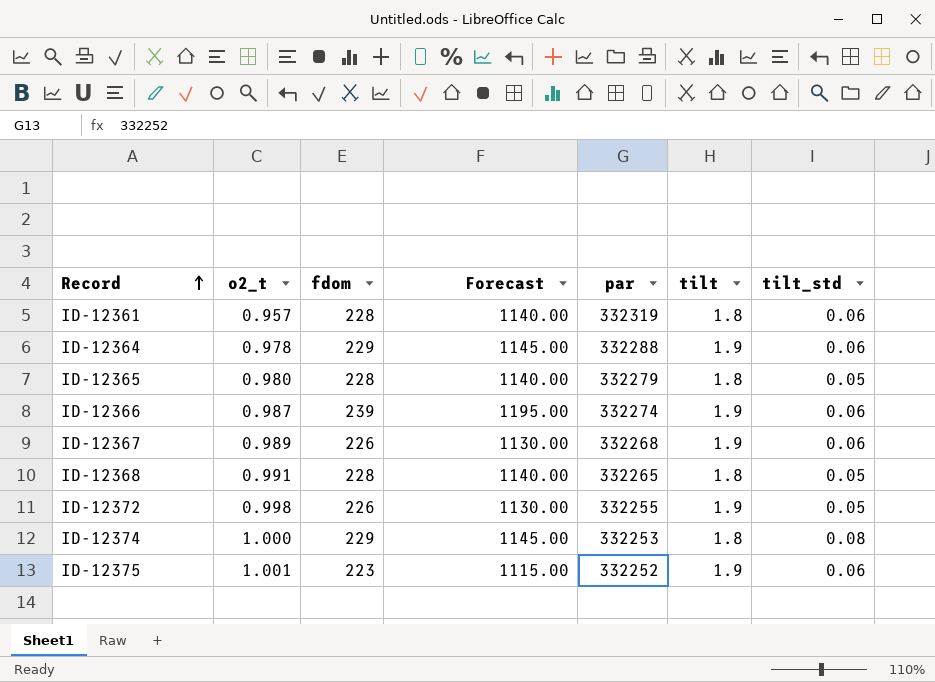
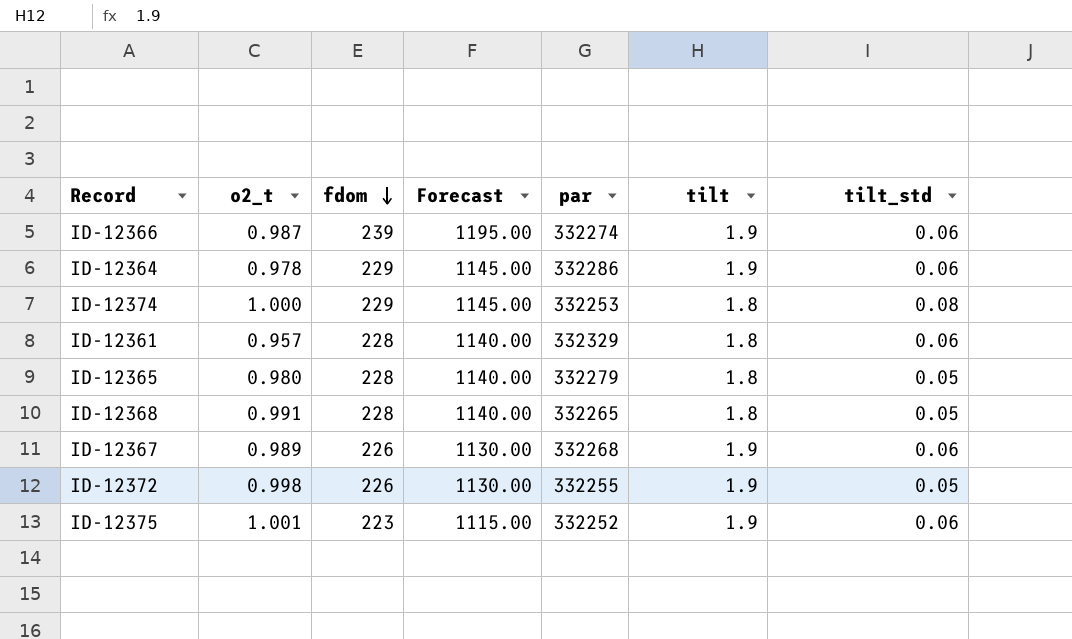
row order: Record ascending -> fdom descending
ID-12364 | par: 332288 -> 332286
ID-12361 | par: 332319 -> 332329

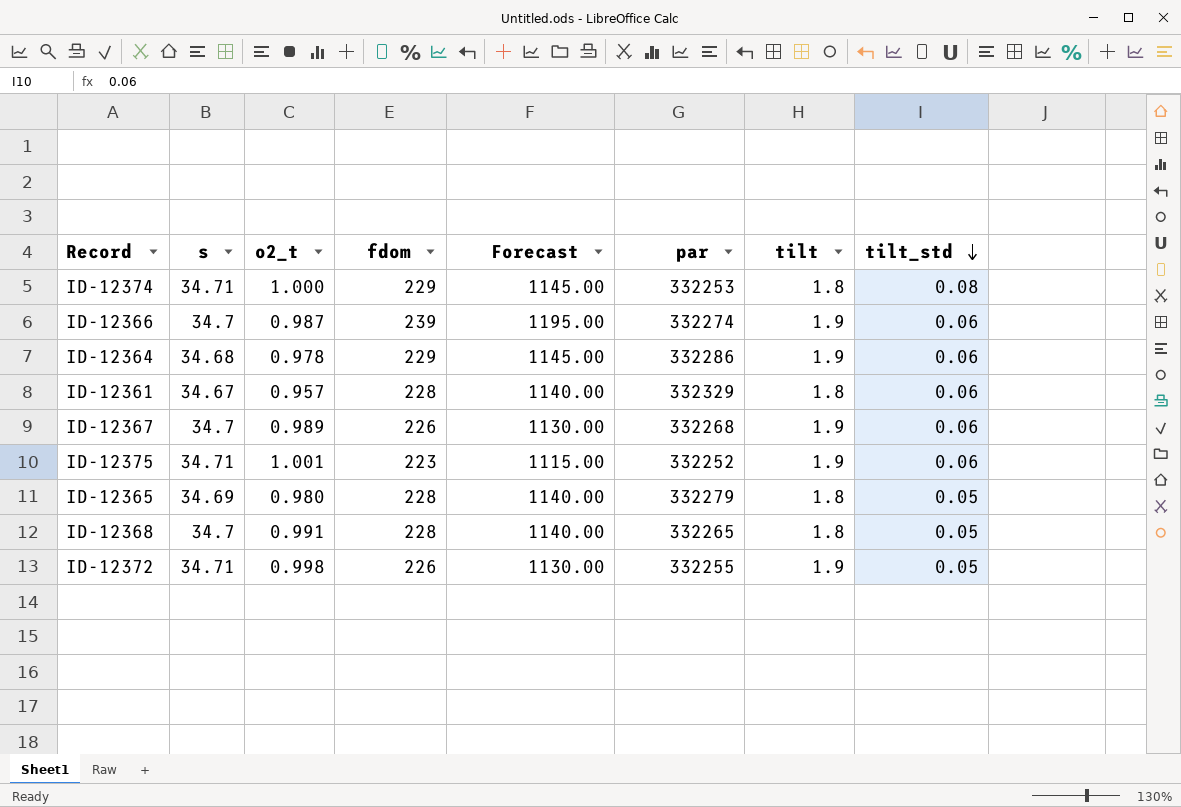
row order: fdom descending -> tilt_std descending
column s | position: none -> 2

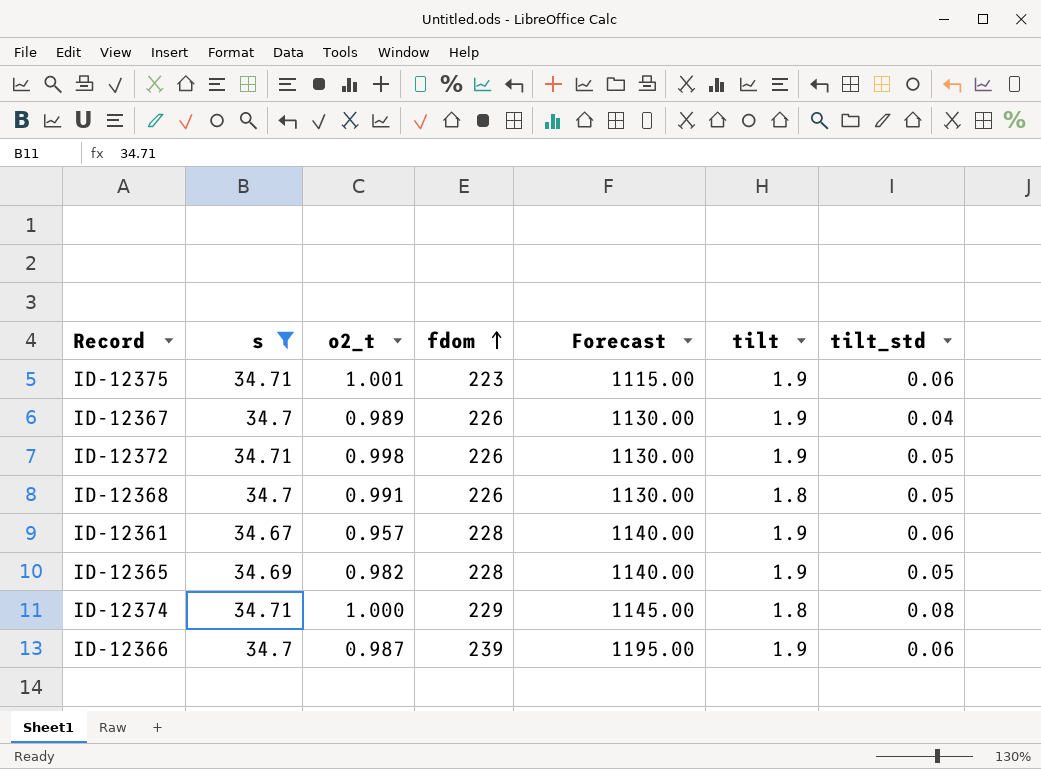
filter: none -> s != 34.68
row order: tilt_std descending -> fdom ascending
column par | position: 6 -> none
ID-12367 | tilt_std: 0.06 -> 0.04
ID-12368 | fdom: 228 -> 226
ID-12368 | Forecast: 1140.00 -> 1130.00
ID-12361 | tilt: 1.8 -> 1.9
ID-12365 | o2_t: 0.980 -> 0.982
ID-12365 | tilt: 1.8 -> 1.9

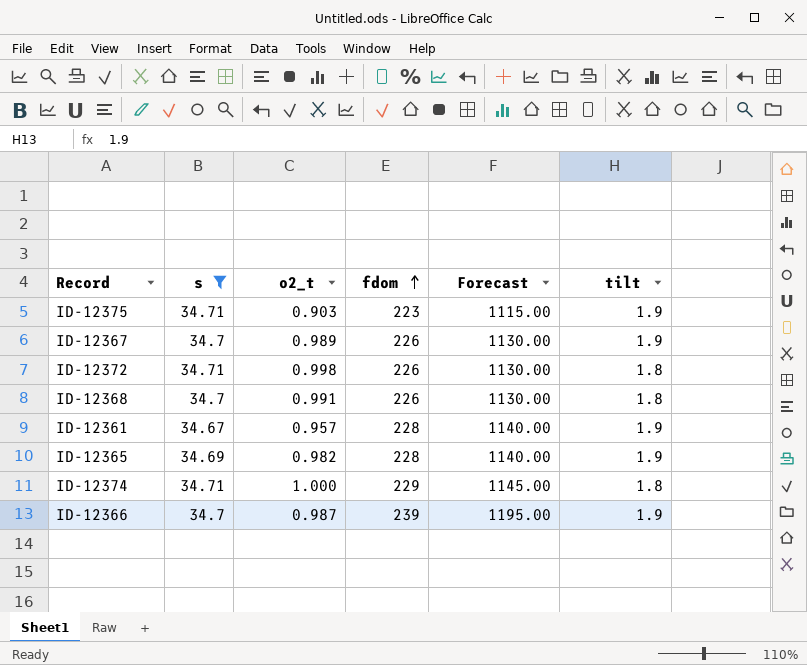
column tilt_std | position: 7 -> none
ID-12375 | o2_t: 1.001 -> 0.903
ID-12372 | tilt: 1.9 -> 1.8

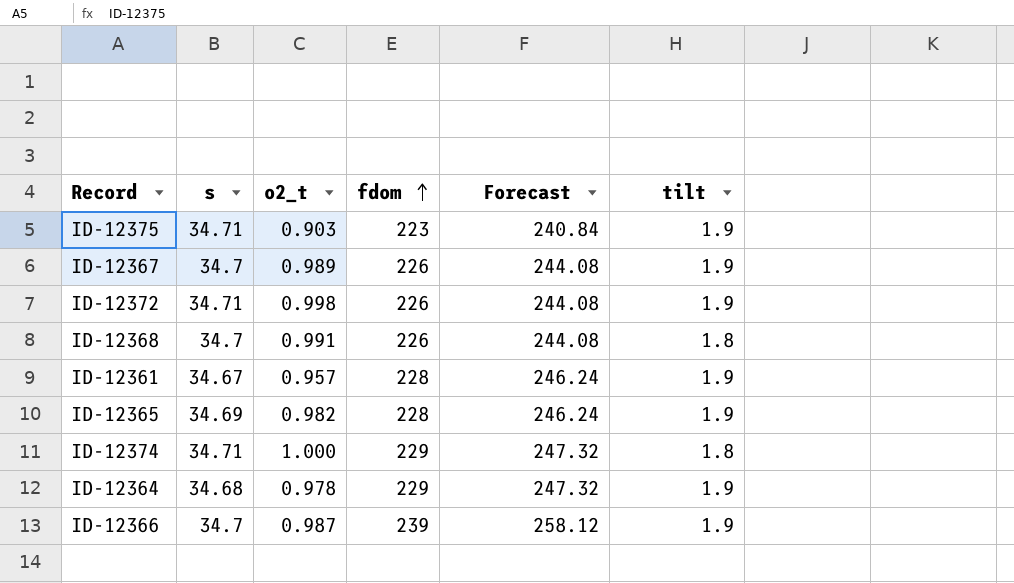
filter: s != 34.68 -> none
column Forecast | formula: [fdom] * 5 -> [fdom] * 1.08
ID-12372 | tilt: 1.8 -> 1.9

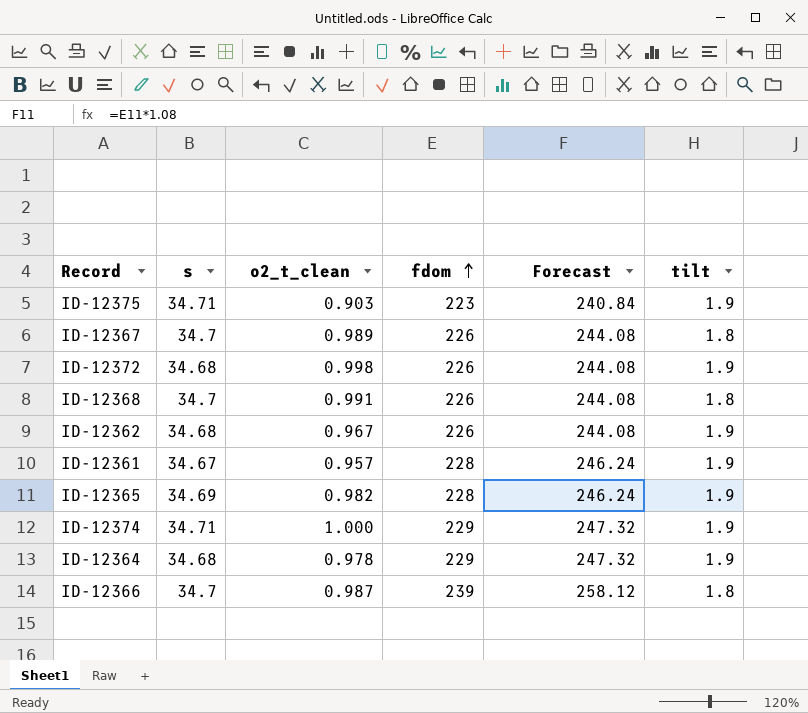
column name: o2_t -> o2_t_clean
ID-12367 | tilt: 1.9 -> 1.8
ID-12372 | s: 34.71 -> 34.68
row ID-12362: none -> 34.68 | 0.967 | 226 | 244.08 | 1.9
ID-12374 | tilt: 1.8 -> 1.9
ID-12366 | tilt: 1.9 -> 1.8

